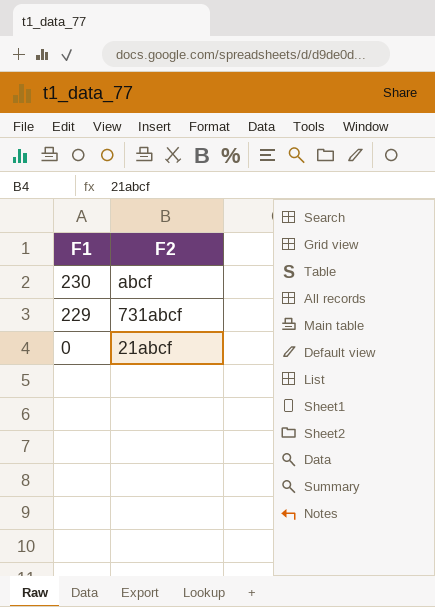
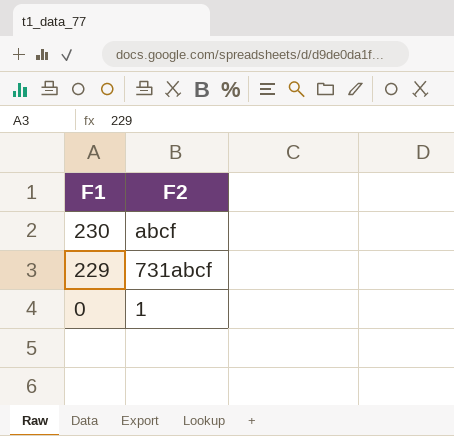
0 | F2: 21abcf -> 1

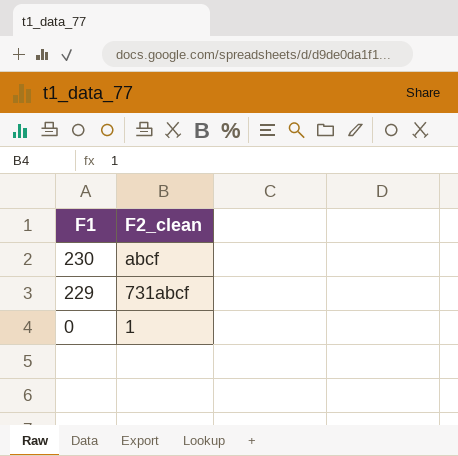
column name: F2 -> F2_clean

